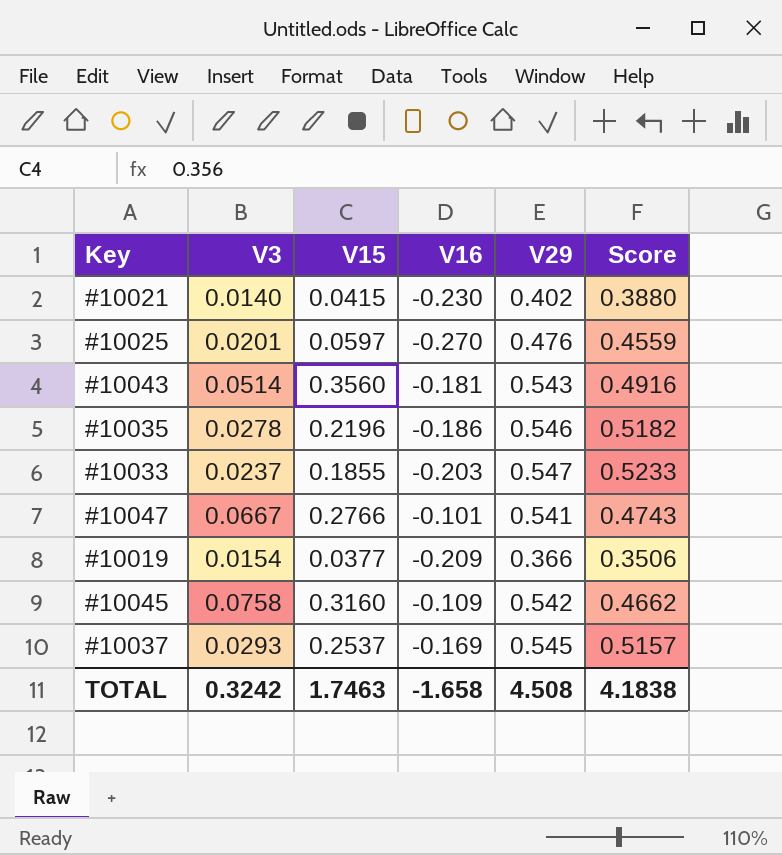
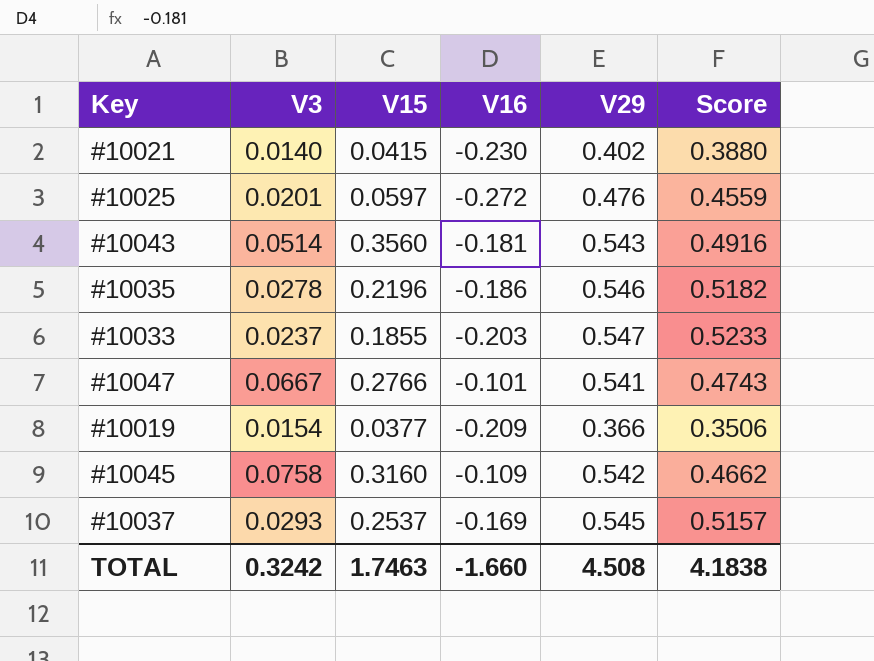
#10025 | V16: -0.270 -> -0.272
TOTAL | V16: -1.658 -> -1.660

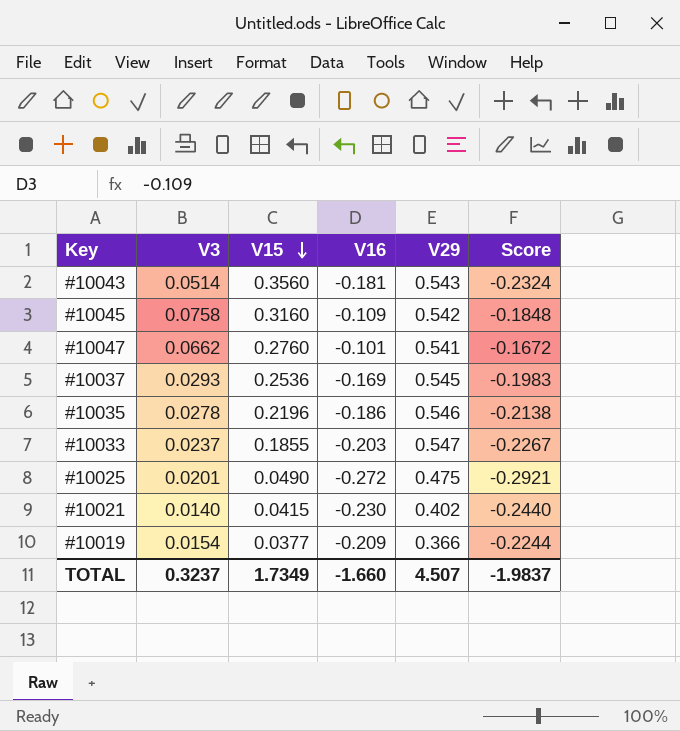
row order: none -> V15 descending
column Score | formula: [V29] - [V3] -> [V16] - [V3]
#10047 | V3: 0.0667 -> 0.0662
#10047 | V15: 0.2766 -> 0.2760
#10037 | V15: 0.2537 -> 0.2536
#10025 | V15: 0.0597 -> 0.0490
#10025 | V29: 0.476 -> 0.475
TOTAL | V3: 0.3242 -> 0.3237
TOTAL | V15: 1.7463 -> 1.7349
TOTAL | V29: 4.508 -> 4.507
TOTAL | Score: 4.1838 -> -1.9837

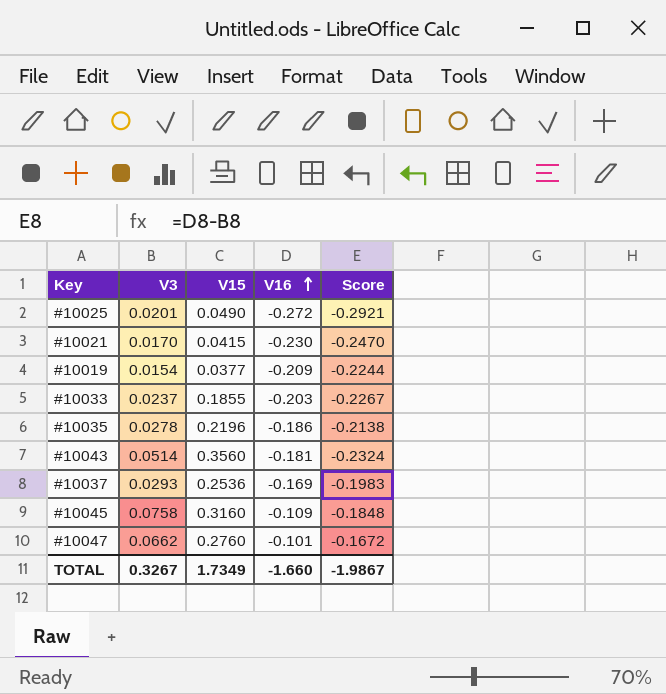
row order: V15 descending -> V16 ascending
column V29 | position: 5 -> none
#10021 | V3: 0.0140 -> 0.0170
#10021 | Score: -0.2440 -> -0.2470
TOTAL | V3: 0.3237 -> 0.3267
TOTAL | Score: -1.9837 -> -1.9867

